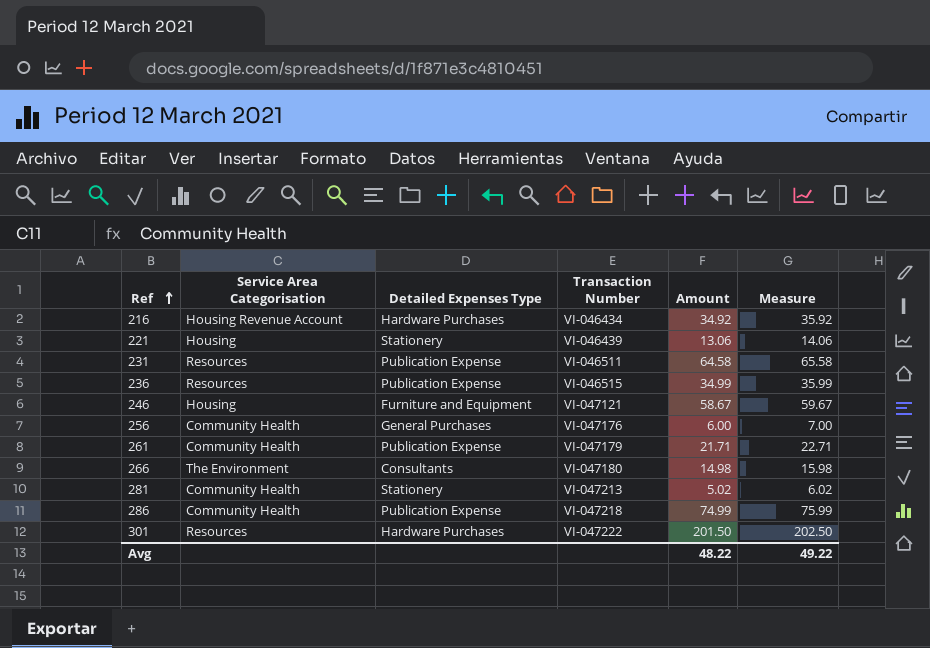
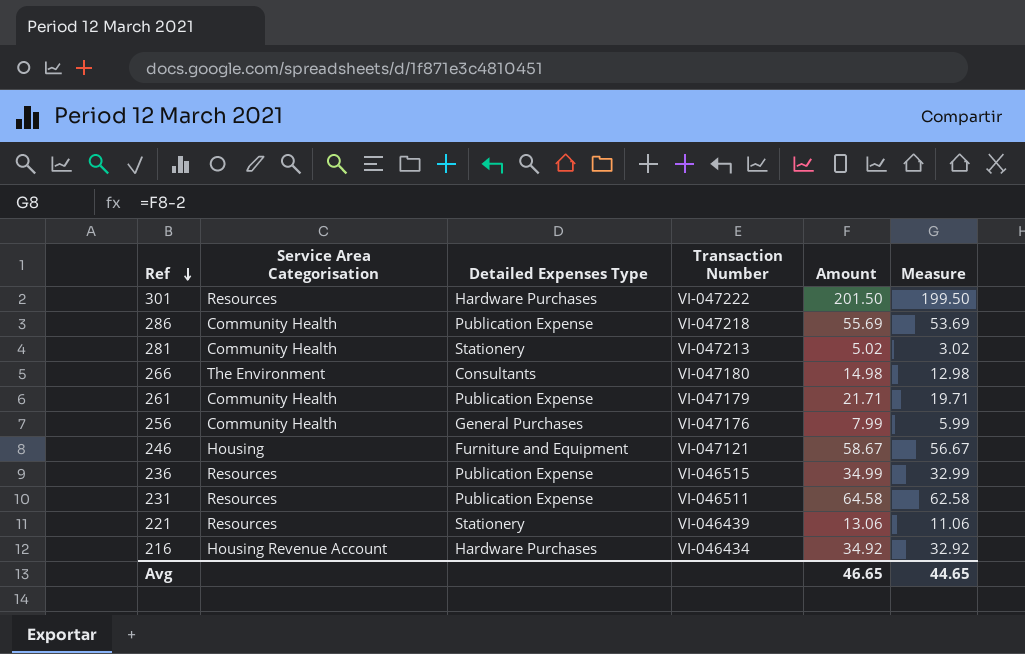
row order: Ref ascending -> Ref descending
column Measure | formula: [Amount] + 1 -> [Amount] - 2
286 | Amount: 74.99 -> 55.69
256 | Amount: 6.00 -> 7.99
221 | Service Area Categorisation: Housing -> Resources
Avg | Amount: 48.22 -> 46.65
Avg | Measure: 49.22 -> 44.65

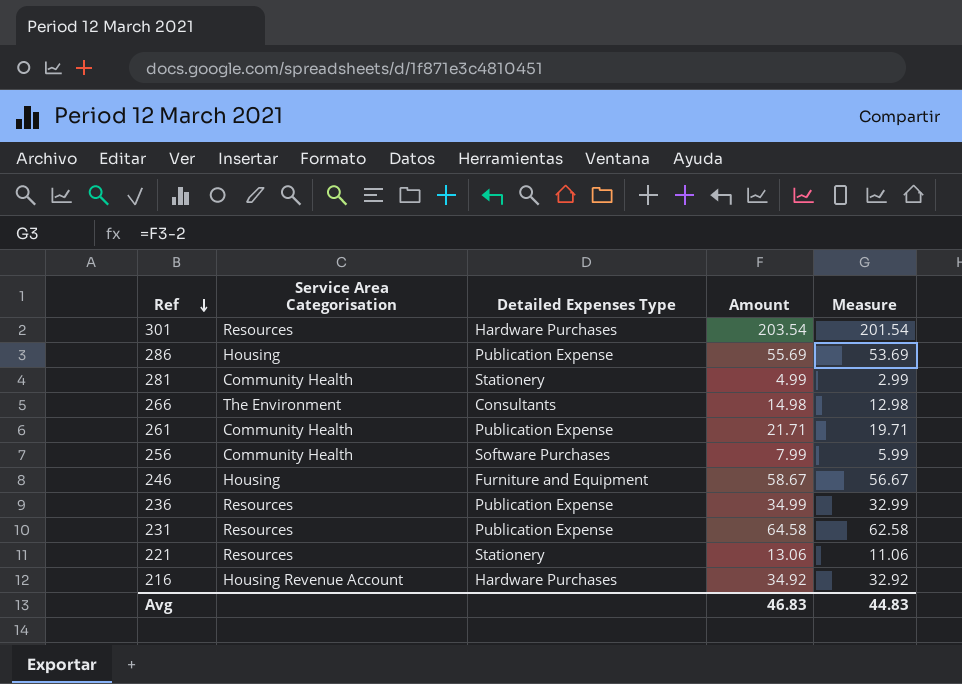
column Transaction Number | position: 4 -> none
301 | Amount: 201.50 -> 203.54
301 | Measure: 199.50 -> 201.54
286 | Service Area Categorisation: Community Health -> Housing
281 | Amount: 5.02 -> 4.99
281 | Measure: 3.02 -> 2.99
256 | Detailed Expenses Type: General Purchases -> Software Purchases
Avg | Amount: 46.65 -> 46.83
Avg | Measure: 44.65 -> 44.83

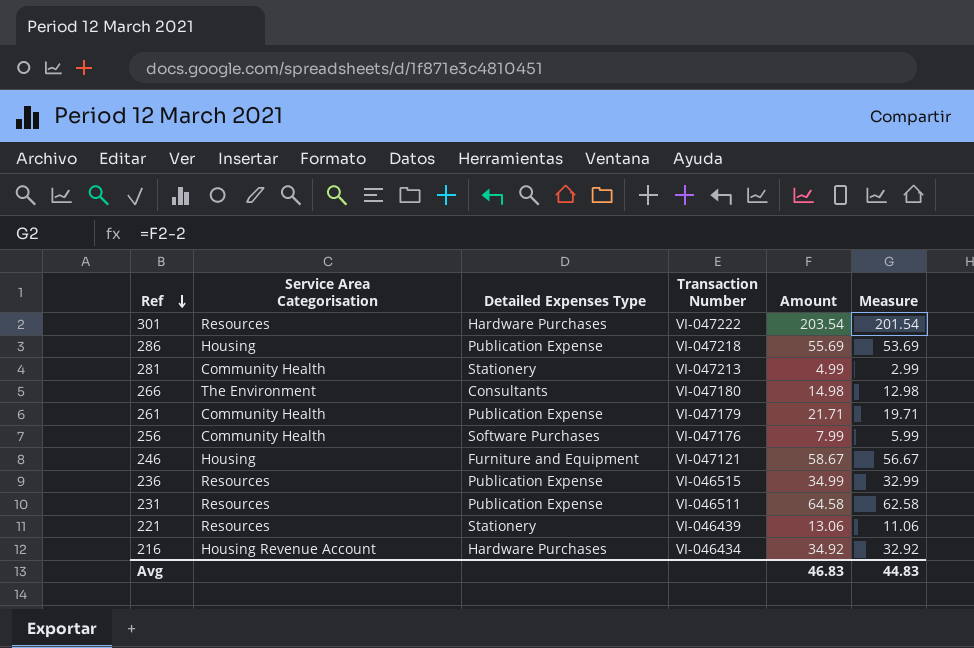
column Transaction Number | position: none -> 4

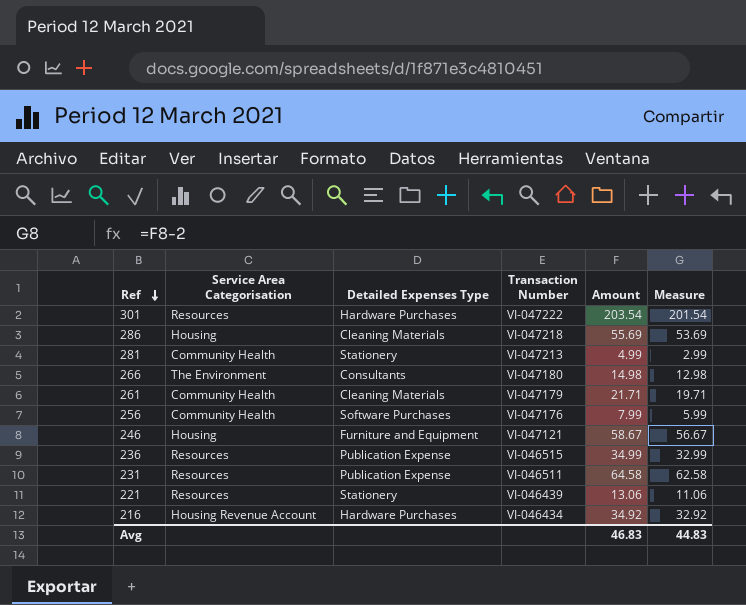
286 | Detailed Expenses Type: Publication Expense -> Cleaning Materials
261 | Detailed Expenses Type: Publication Expense -> Cleaning Materials

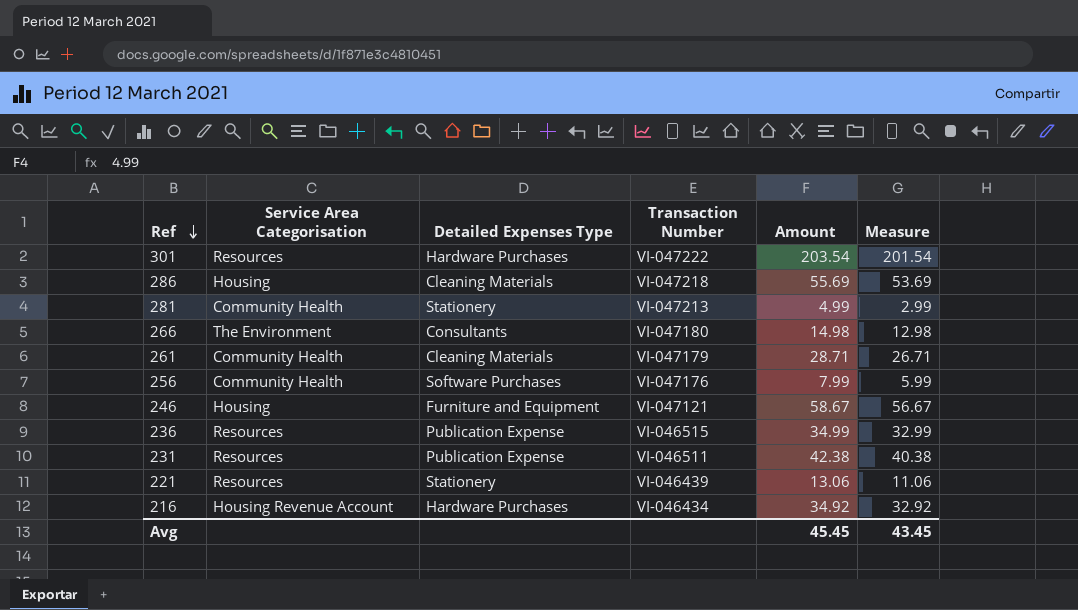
261 | Amount: 21.71 -> 28.71
261 | Measure: 19.71 -> 26.71
231 | Amount: 64.58 -> 42.38
231 | Measure: 62.58 -> 40.38
Avg | Amount: 46.83 -> 45.45
Avg | Measure: 44.83 -> 43.45

